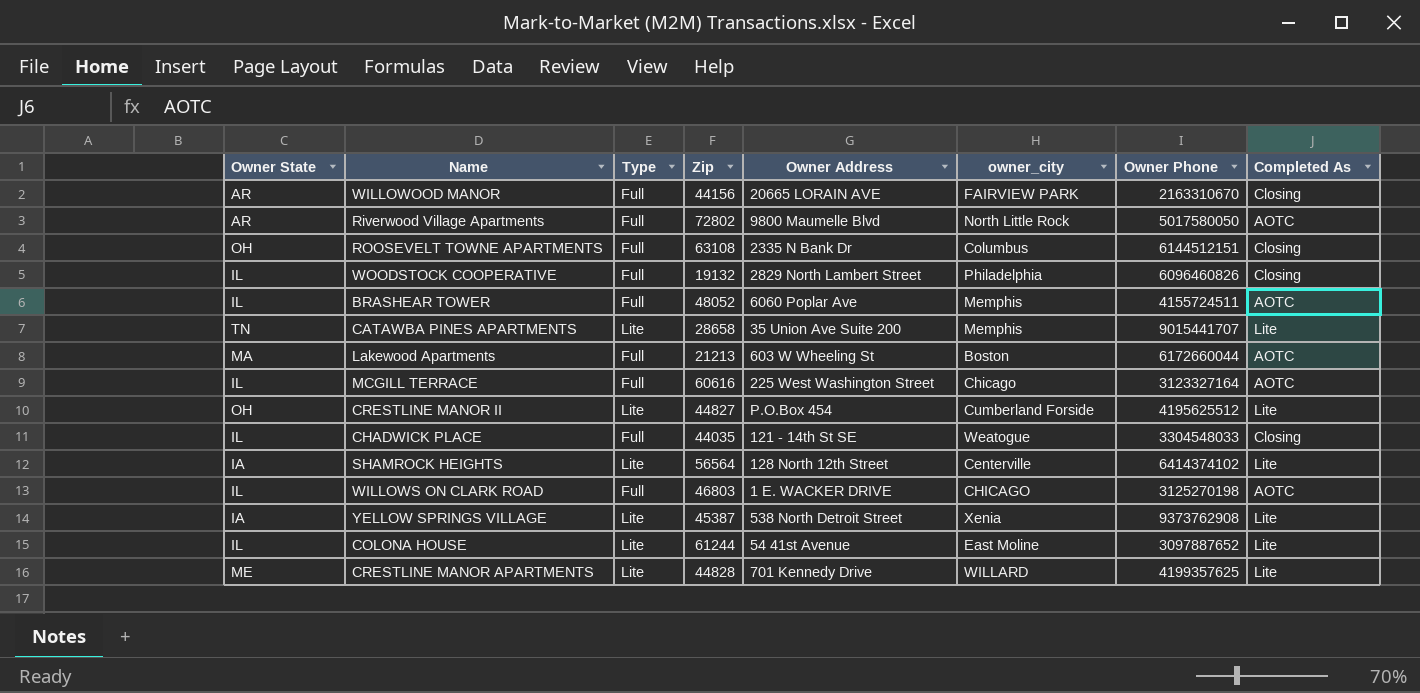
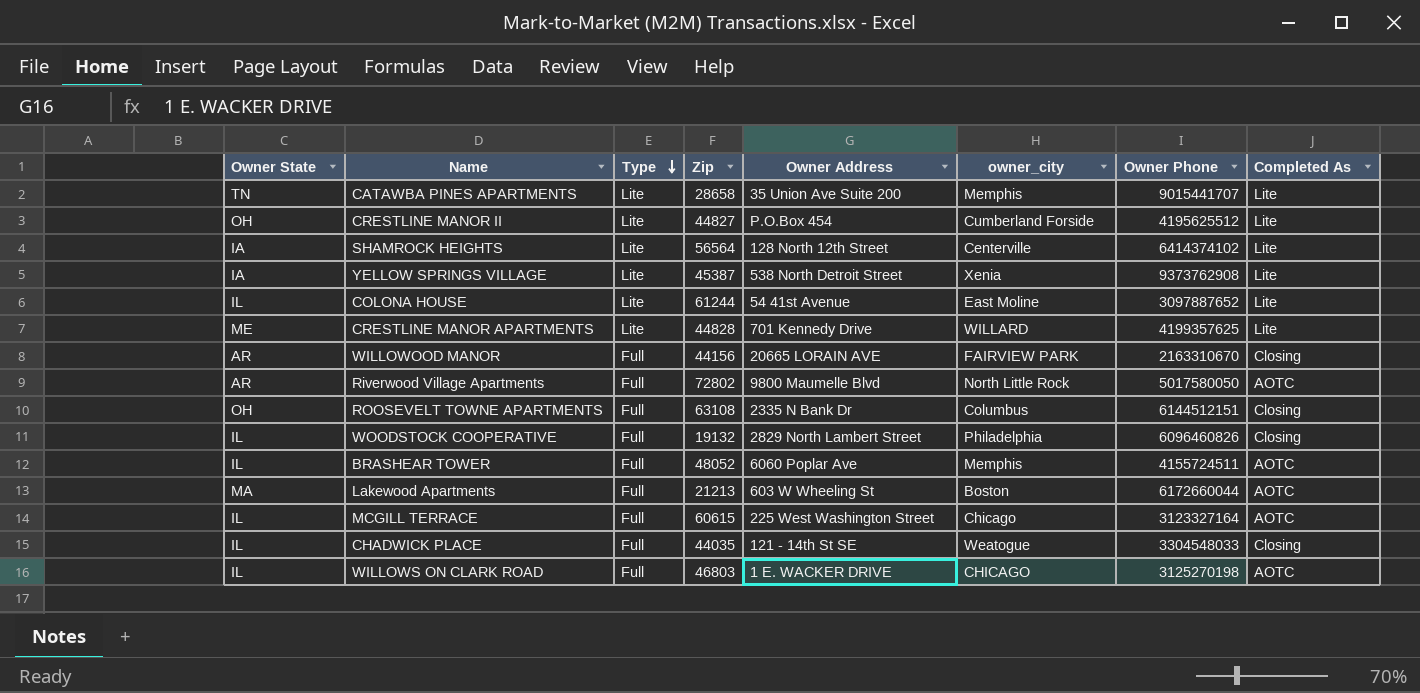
row order: none -> Type descending
MCGILL TERRACE | Zip: 60616 -> 60615

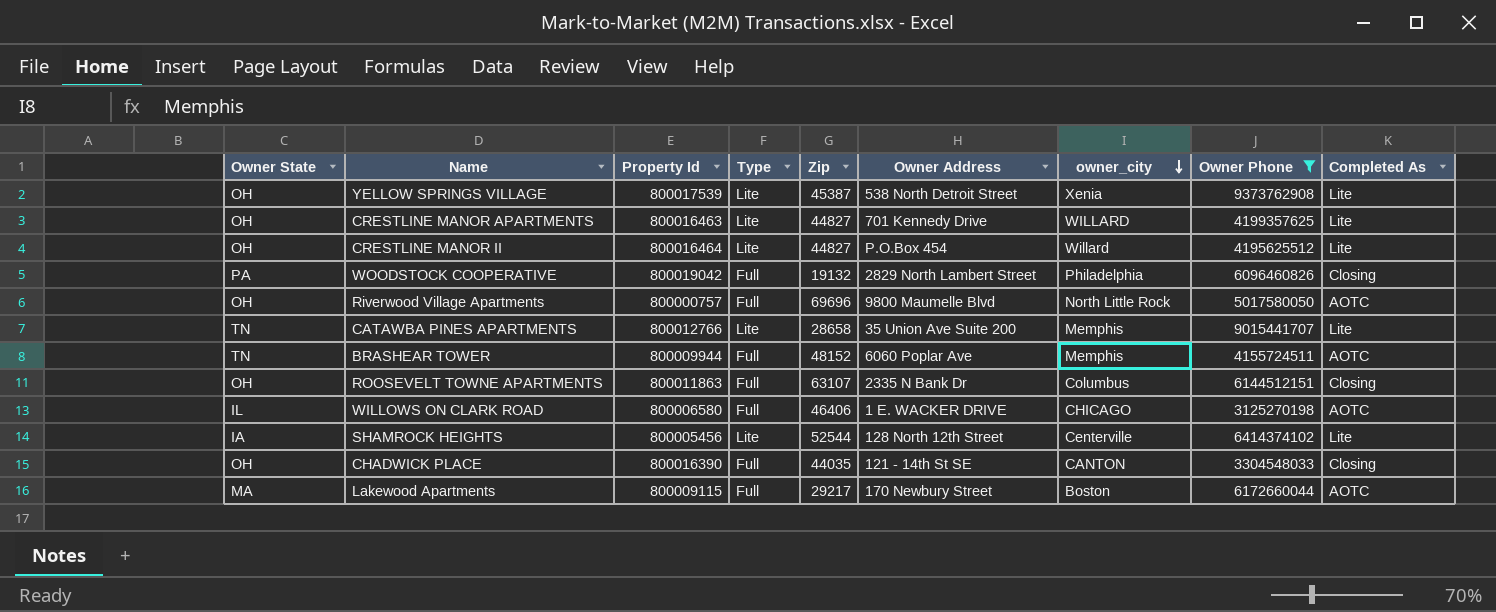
filter: none -> Owner Phone >= 3125270198
row order: Type descending -> owner_city descending
column Property Id | position: none -> 3
YELLOW SPRINGS VILLAGE | Owner State: IA -> OH
CRESTLINE MANOR APARTMENTS | Owner State: ME -> OH
CRESTLINE MANOR APARTMENTS | Zip: 44828 -> 44827
CRESTLINE MANOR II | owner_city: Cumberland Forside -> Willard
WOODSTOCK COOPERATIVE | Owner State: IL -> PA
Riverwood Village Apartments | Owner State: AR -> OH
Riverwood Village Apartments | Zip: 72802 -> 69696
BRASHEAR TOWER | Owner State: IL -> TN
BRASHEAR TOWER | Zip: 48052 -> 48152
ROOSEVELT TOWNE APARTMENTS | Zip: 63108 -> 63107
WILLOWS ON CLARK ROAD | Zip: 46803 -> 46406
SHAMROCK HEIGHTS | Zip: 56564 -> 52544
CHADWICK PLACE | Owner State: IL -> OH
CHADWICK PLACE | owner_city: Weatogue -> CANTON
Lakewood Apartments | Zip: 21213 -> 29217
Lakewood Apartments | Owner Address: 603 W Wheeling St -> 170 Newbury Street

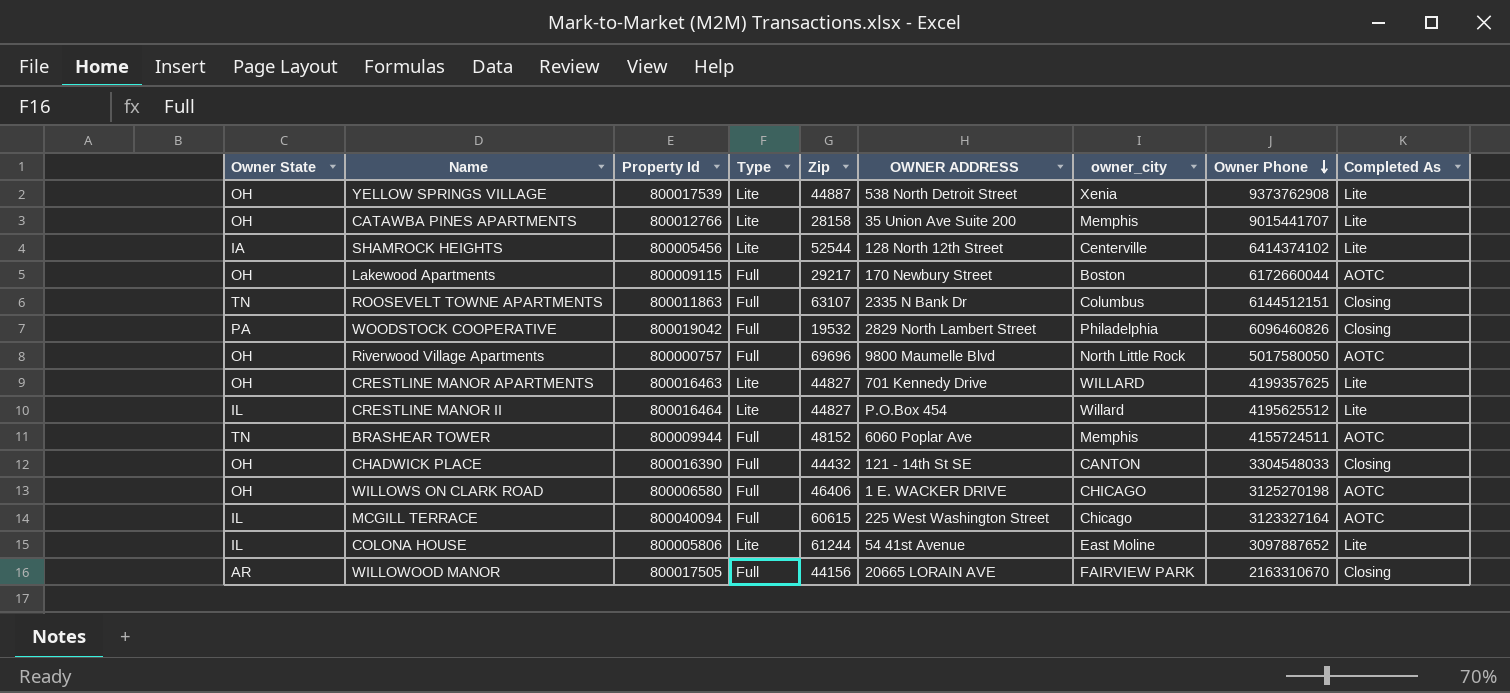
filter: Owner Phone >= 3125270198 -> none
row order: owner_city descending -> Owner Phone descending
column name: Owner Address -> OWNER ADDRESS
YELLOW SPRINGS VILLAGE | Zip: 45387 -> 44887
CATAWBA PINES APARTMENTS | Owner State: TN -> OH
CATAWBA PINES APARTMENTS | Zip: 28658 -> 28158
Lakewood Apartments | Owner State: MA -> OH
ROOSEVELT TOWNE APARTMENTS | Owner State: OH -> TN
WOODSTOCK COOPERATIVE | Zip: 19132 -> 19532
CRESTLINE MANOR II | Owner State: OH -> IL
CHADWICK PLACE | Zip: 44035 -> 44432
WILLOWS ON CLARK ROAD | Owner State: IL -> OH

